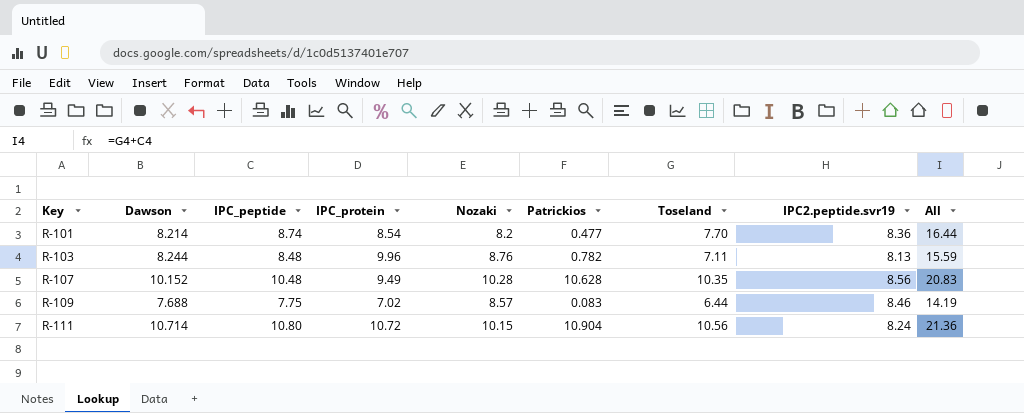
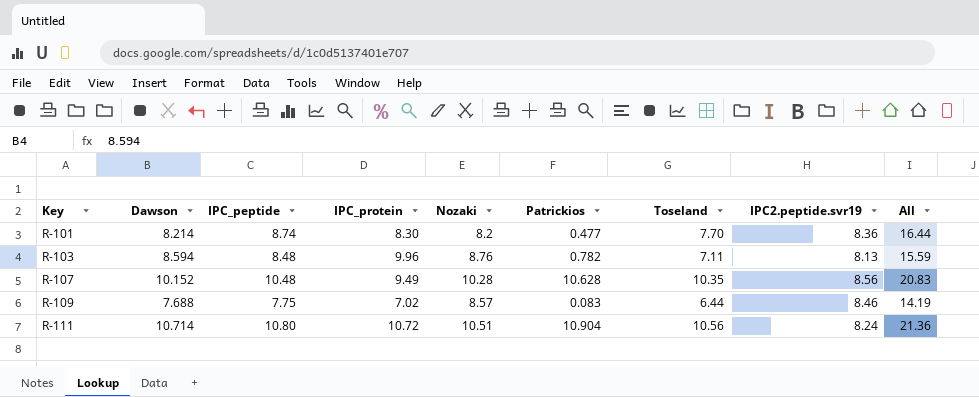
R-101 | IPC_protein: 8.54 -> 8.30
R-103 | Dawson: 8.244 -> 8.594
R-111 | Nozaki: 10.15 -> 10.51

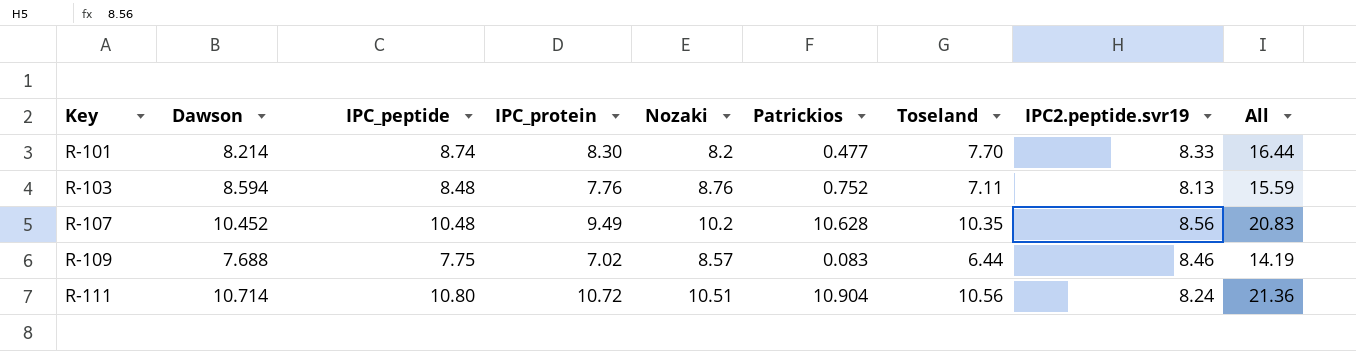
R-101 | IPC2.peptide.svr19: 8.36 -> 8.33
R-103 | IPC_protein: 9.96 -> 7.76
R-103 | Patrickios: 0.782 -> 0.752
R-107 | Dawson: 10.152 -> 10.452
R-107 | Nozaki: 10.28 -> 10.2

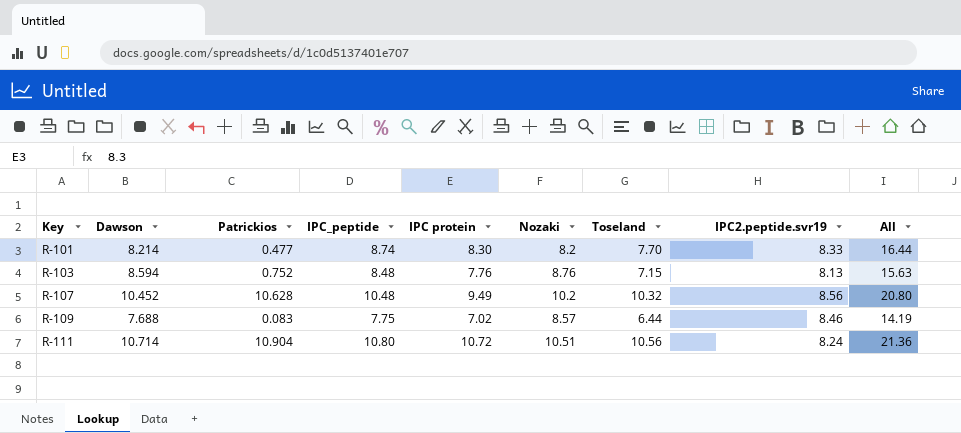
column Patrickios | position: 6 -> 3
column name: IPC_protein -> IPC protein
R-103 | Toseland: 7.11 -> 7.15
R-103 | All: 15.59 -> 15.63
R-107 | Toseland: 10.35 -> 10.32
R-107 | All: 20.83 -> 20.80

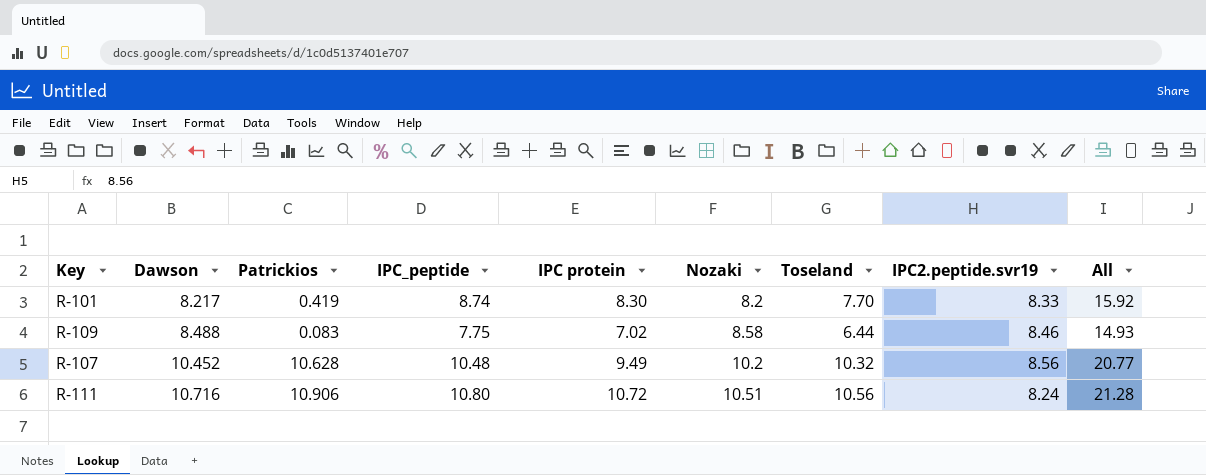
row order: Key ascending -> Dawson ascending
column All | formula: [IPC_peptide] + [Toseland] -> [Dawson] + [Toseland]
row R-103: 8.594 | 0.752 | 8.48 | 7.76 | 8.76 | 7.15 | 8.13 | 15.63 -> none
R-101 | Dawson: 8.214 -> 8.217
R-101 | Patrickios: 0.477 -> 0.419
R-109 | Dawson: 7.688 -> 8.488
R-109 | Nozaki: 8.57 -> 8.58
R-111 | Dawson: 10.714 -> 10.716
R-111 | Patrickios: 10.904 -> 10.906

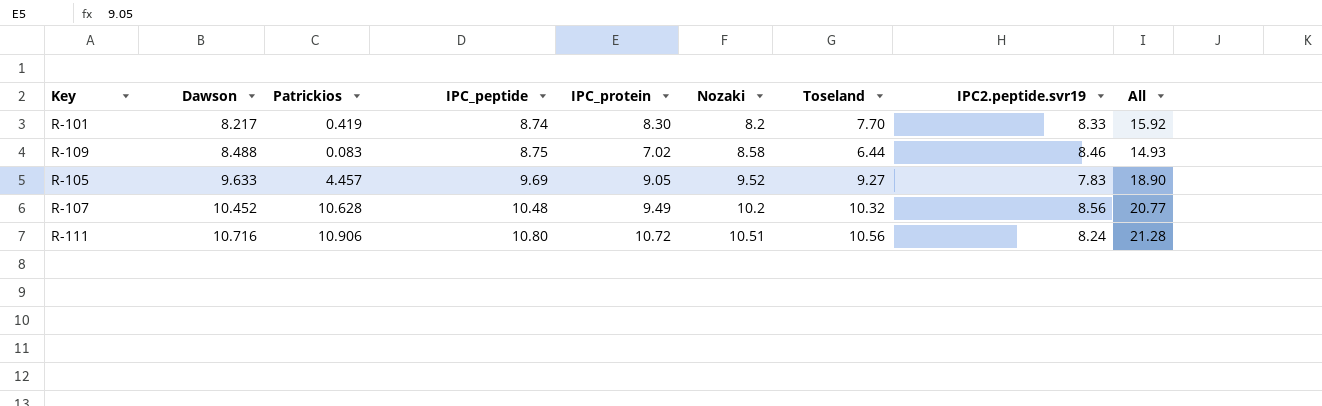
column name: IPC protein -> IPC_protein
R-109 | IPC_peptide: 7.75 -> 8.75
row R-105: none -> 9.633 | 4.457 | 9.69 | 9.05 | 9.52 | 9.27 | 7.83 | 18.90

